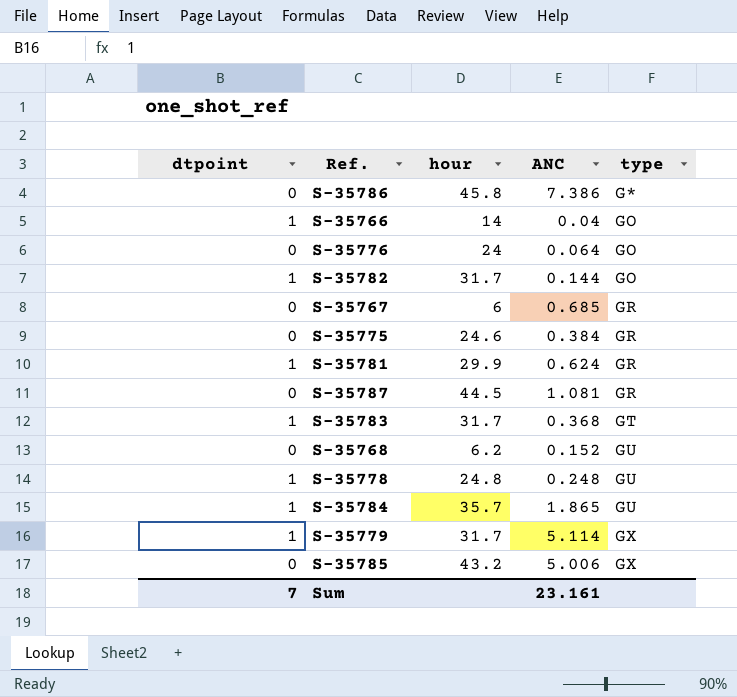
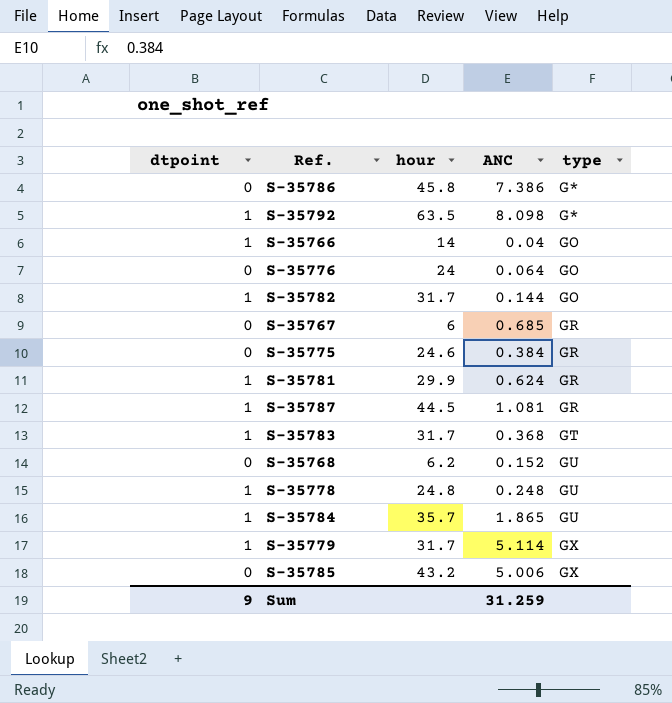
row S-35792: none -> 1 | 63.5 | 8.098 | G*
S-35787 | dtpoint: 0 -> 1
Sum | dtpoint: 7 -> 9
Sum | ANC: 23.161 -> 31.259

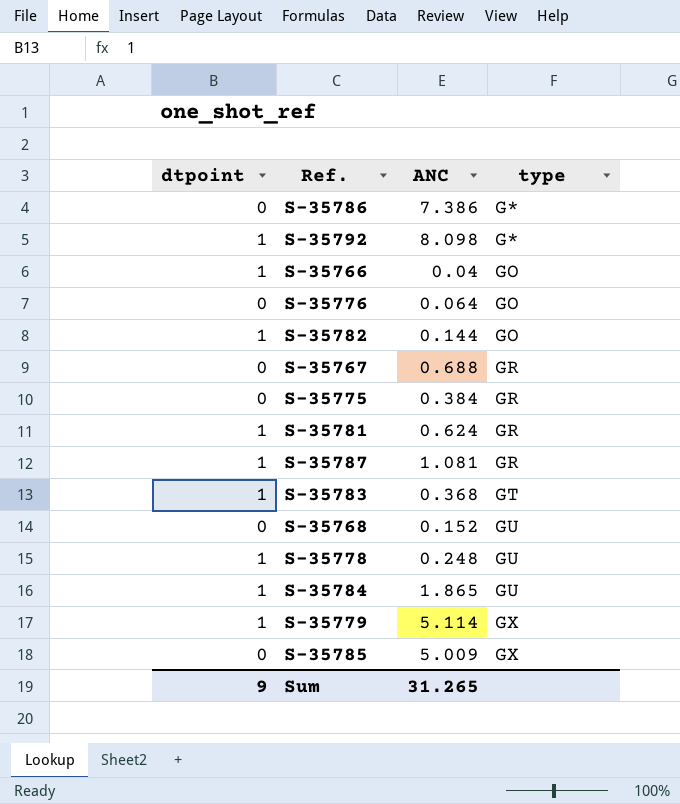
column hour | position: 3 -> none
S-35767 | ANC: 0.685 -> 0.688
S-35785 | ANC: 5.006 -> 5.009
Sum | ANC: 31.259 -> 31.265

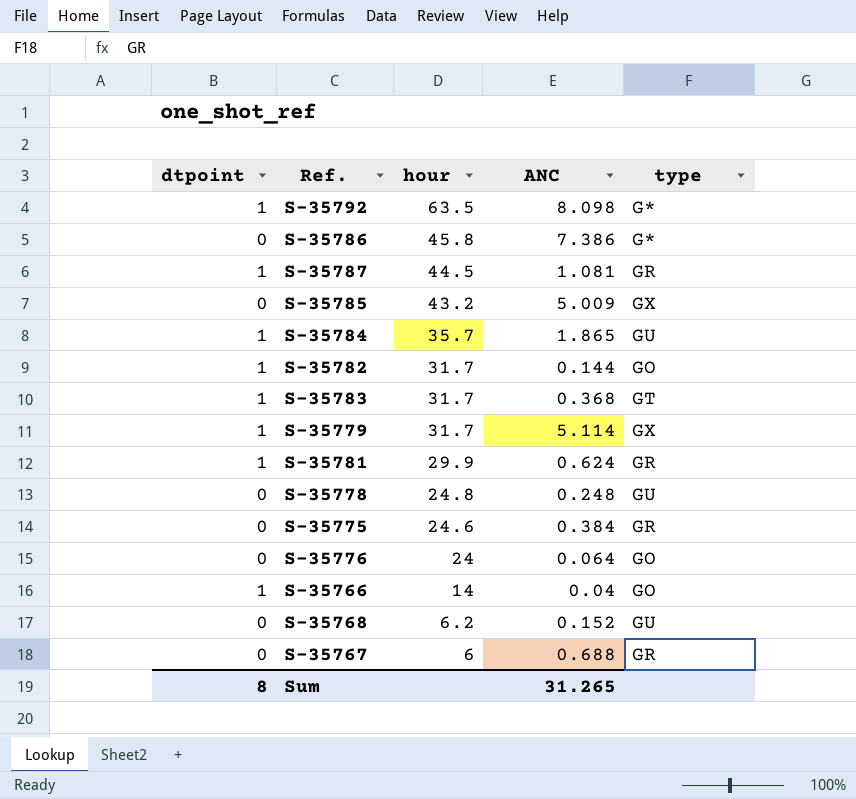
row order: type ascending -> hour descending
column hour | position: none -> 3
S-35778 | dtpoint: 1 -> 0
Sum | dtpoint: 9 -> 8

